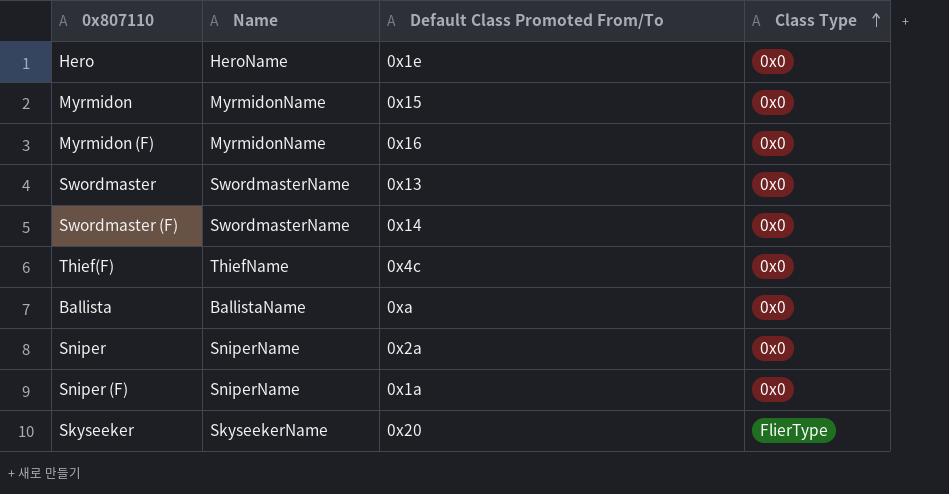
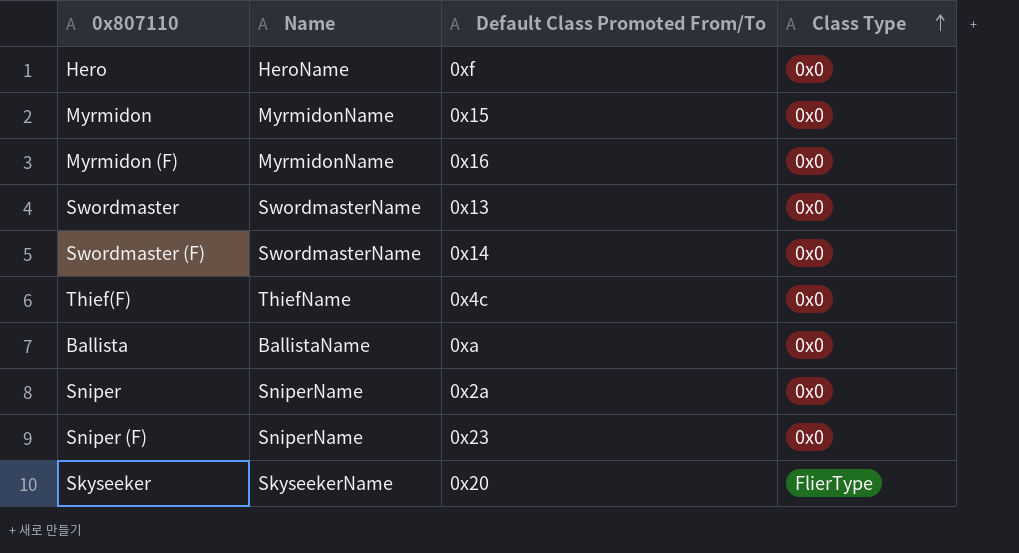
Hero | Default Class Promoted From/To: 0x1e -> 0xf
Sniper (F) | Default Class Promoted From/To: 0x1a -> 0x23

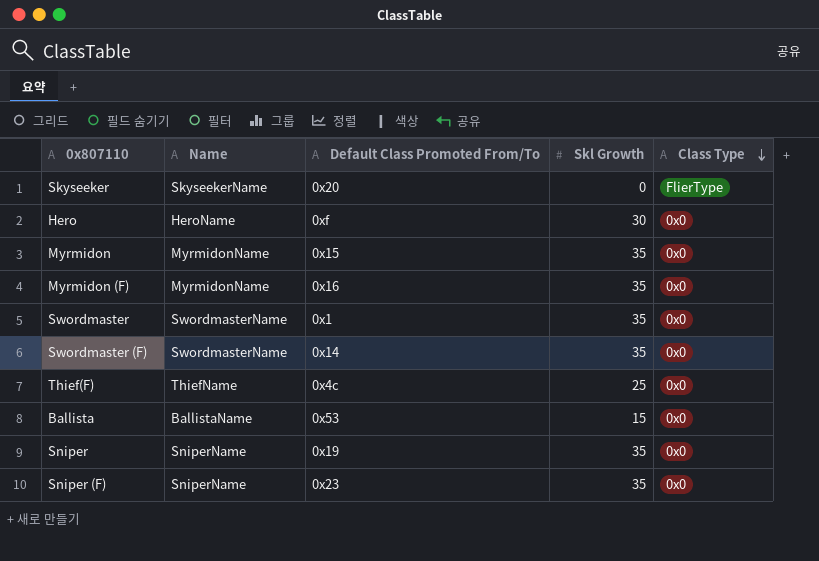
row order: Class Type ascending -> Class Type descending
column Skl Growth | position: none -> 4
Swordmaster | Default Class Promoted From/To: 0x13 -> 0x1
Ballista | Default Class Promoted From/To: 0xa -> 0x53
Sniper | Default Class Promoted From/To: 0x2a -> 0x19

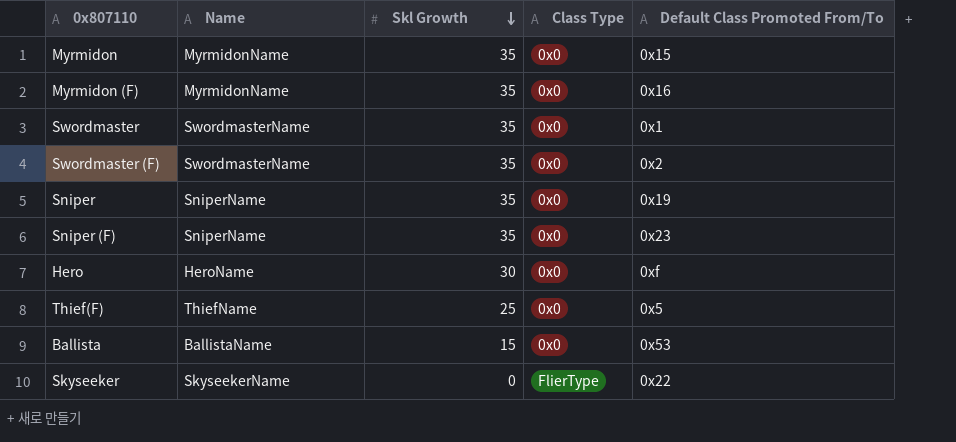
row order: Class Type descending -> Skl Growth descending
column Default Class Promoted From/To | position: 3 -> 5
Swordmaster (F) | Default Class Promoted From/To: 0x14 -> 0x2
Thief(F) | Default Class Promoted From/To: 0x4c -> 0x5
Skyseeker | Default Class Promoted From/To: 0x20 -> 0x22

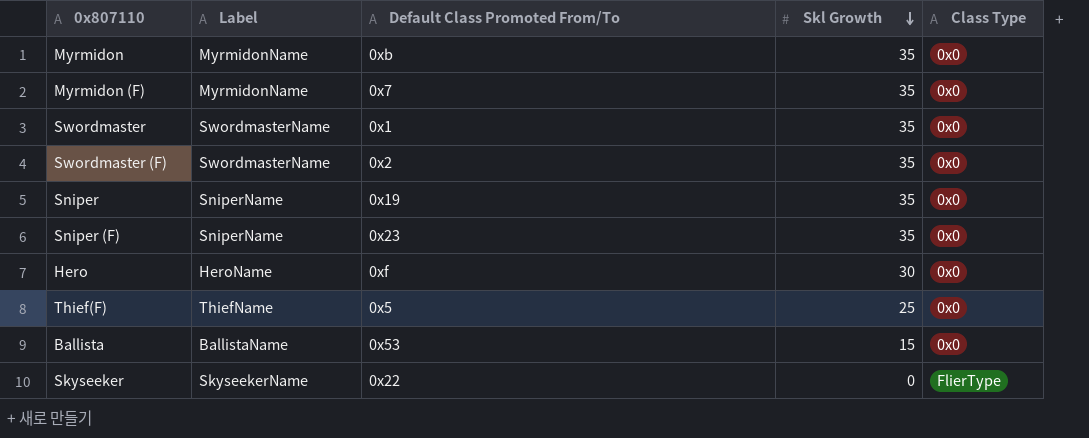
column name: Name -> Label
column Default Class Promoted From/To | position: 5 -> 3
Myrmidon | Default Class Promoted From/To: 0x15 -> 0xb
Myrmidon (F) | Default Class Promoted From/To: 0x16 -> 0x7

